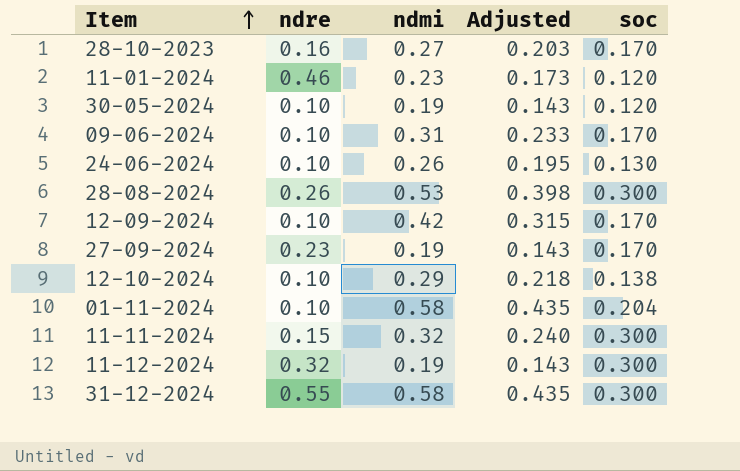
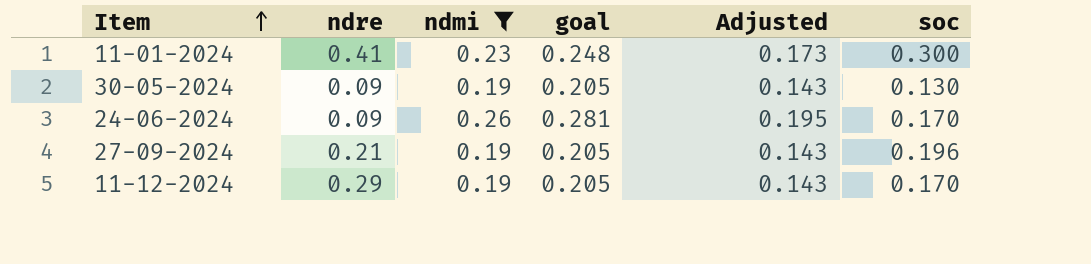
filter: none -> ndmi <= 0.26
column goal | formula: none -> [ndmi] * 1.08
11-01-2024 | ndre: 0.46 -> 0.41
11-01-2024 | soc: 0.120 -> 0.300
30-05-2024 | ndre: 0.10 -> 0.09
30-05-2024 | soc: 0.120 -> 0.130
24-06-2024 | ndre: 0.10 -> 0.09
24-06-2024 | soc: 0.130 -> 0.170
27-09-2024 | ndre: 0.23 -> 0.21
27-09-2024 | soc: 0.170 -> 0.196
11-12-2024 | ndre: 0.32 -> 0.29
11-12-2024 | soc: 0.300 -> 0.170

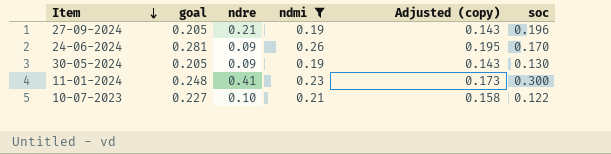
row order: Item ascending -> Item descending
column goal | position: 4 -> 2
column name: Adjusted -> Adjusted (copy)
row 11-12-2024: 0.29 | 0.19 | 0.205 | 0.143 | 0.170 -> none
row 10-07-2023: none -> 0.227 | 0.10 | 0.21 | 0.158 | 0.122

